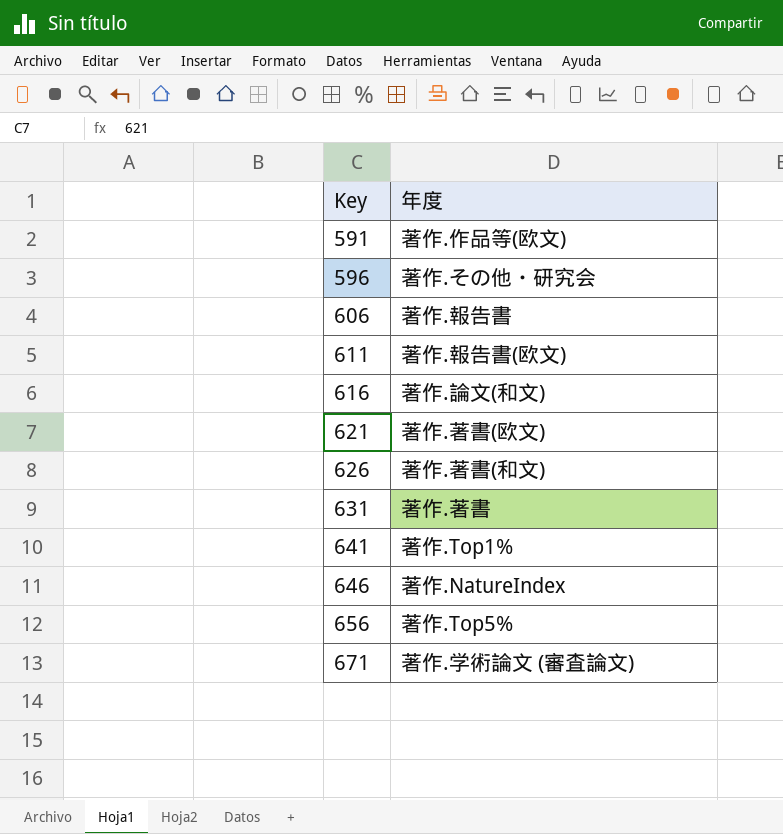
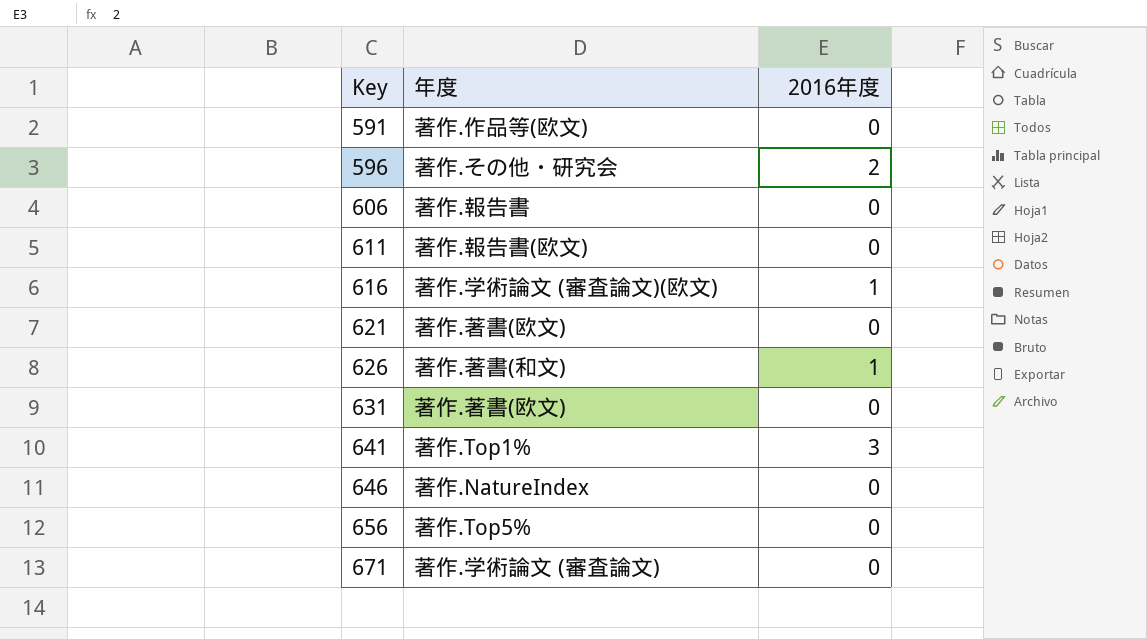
column 2016年度 | position: none -> 3
616 | 年度: 著作.論文(和文) -> 著作.学術論文 (審査論文)(欧文)
631 | 年度: 著作.著書 -> 著作.著書(欧文)

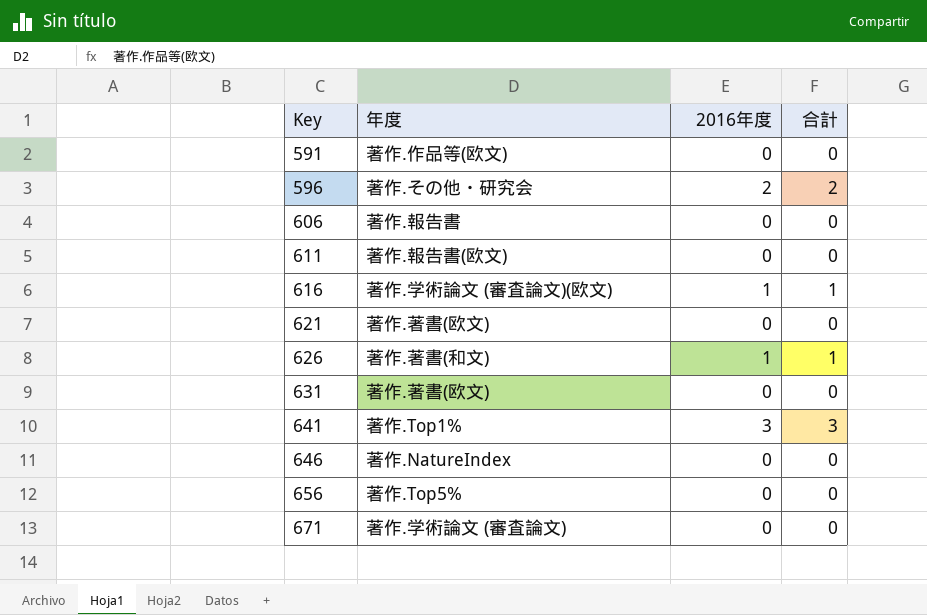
column 合計 | position: none -> 4

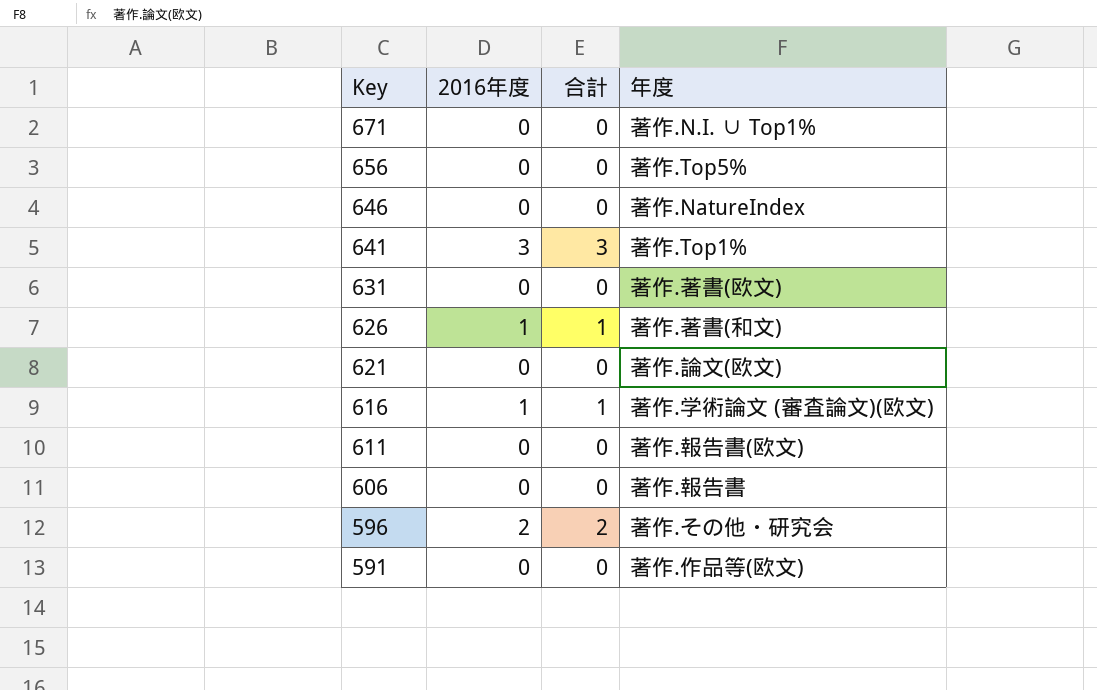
row order: Key ascending -> Key descending
column 年度 | position: 2 -> 4
671 | 年度: 著作.学術論文 (審査論文) -> 著作.N.I. ∪ Top1%
621 | 年度: 著作.著書(欧文) -> 著作.論文(欧文)

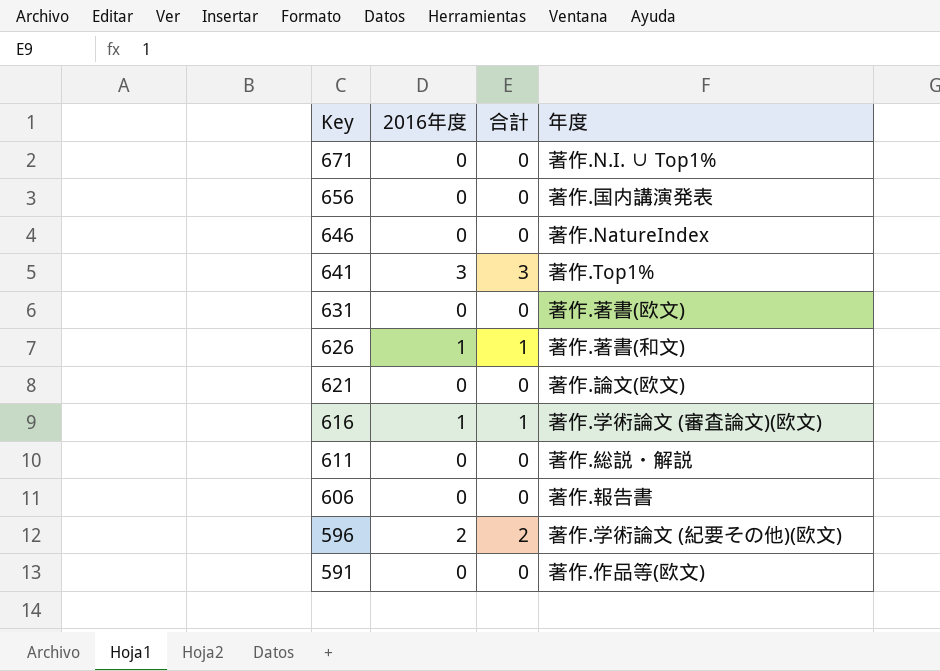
656 | 年度: 著作.Top5% -> 著作.国内講演発表
611 | 年度: 著作.報告書(欧文) -> 著作.総説・解説
596 | 年度: 著作.その他・研究会 -> 著作.学術論文 (紀要その他)(欧文)

